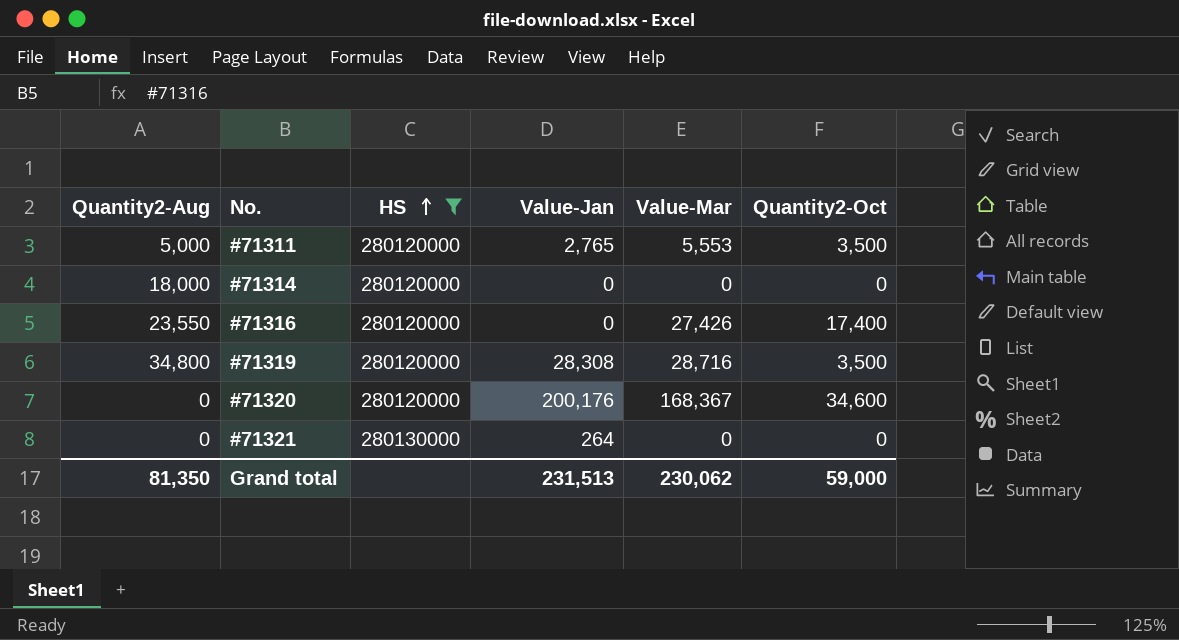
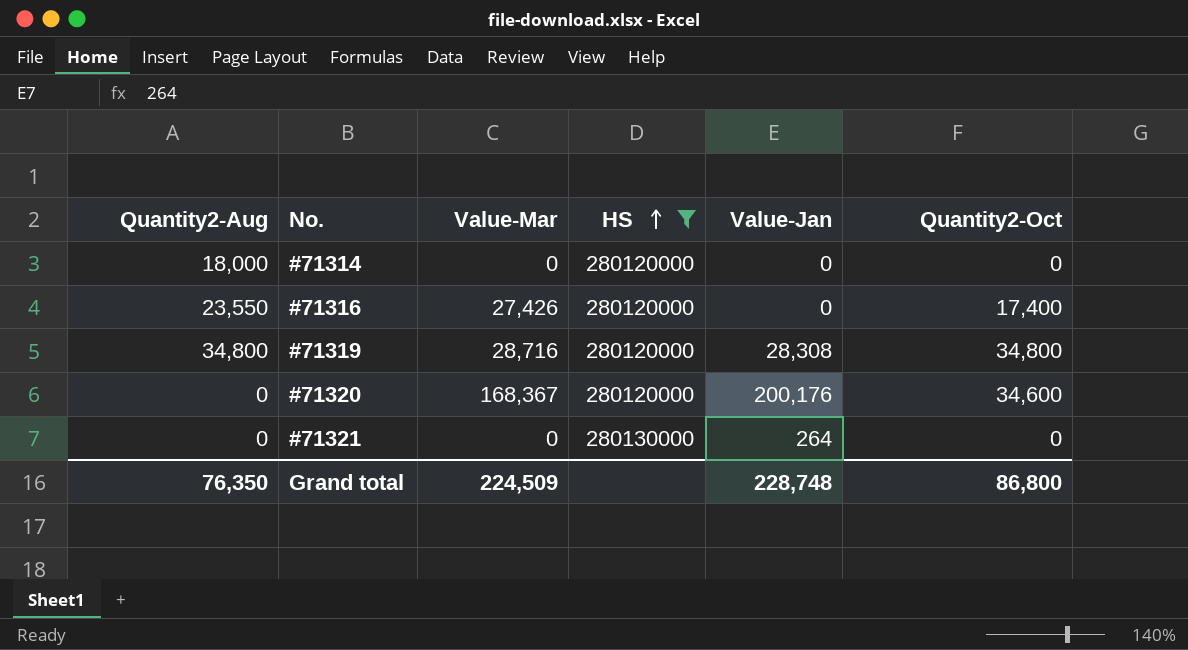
column Value-Mar | position: 5 -> 3
row #71311: 5,000 | 280120000 | 2,765 | 5,553 | 3,500 -> none
#71319 | Quantity2-Oct: 3,500 -> 34,800
Grand total | Quantity2-Aug: 81,350 -> 76,350
Grand total | Value-Mar: 230,062 -> 224,509
Grand total | Value-Jan: 231,513 -> 228,748
Grand total | Quantity2-Oct: 59,000 -> 86,800

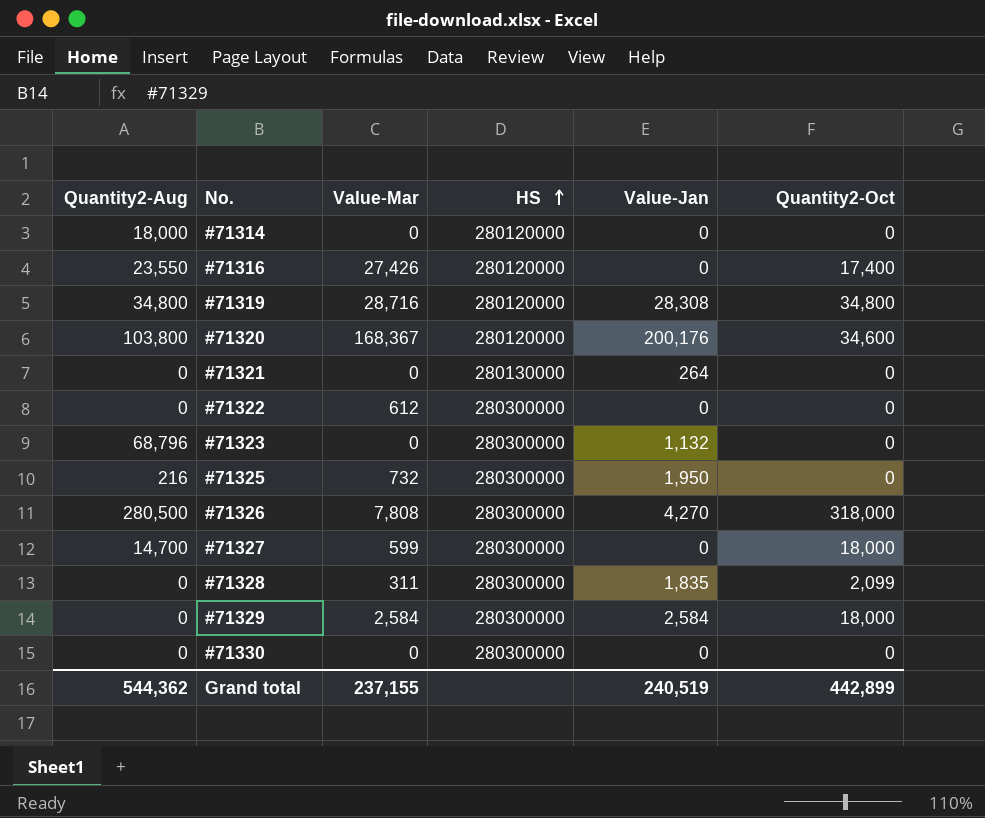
filter: HS != 280300000 -> none
#71320 | Quantity2-Aug: 0 -> 103,800
Grand total | Quantity2-Aug: 76,350 -> 544,362
Grand total | Value-Mar: 224,509 -> 237,155
Grand total | Value-Jan: 228,748 -> 240,519
Grand total | Quantity2-Oct: 86,800 -> 442,899

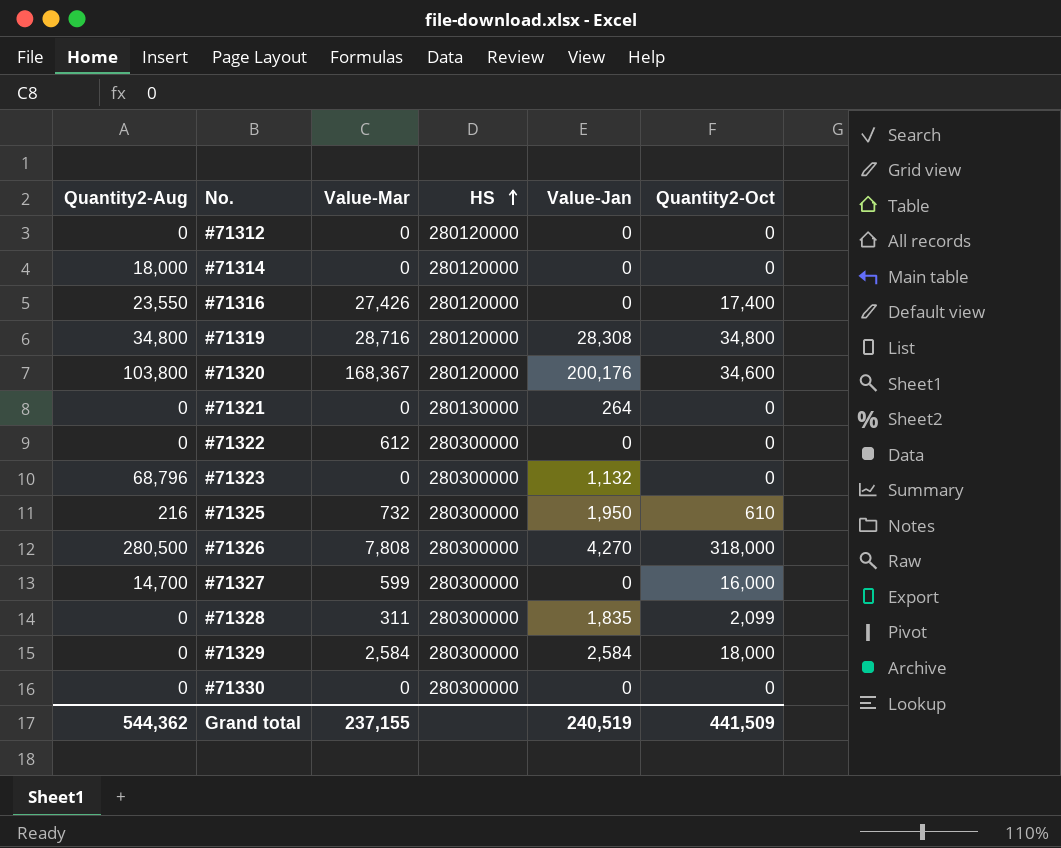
row #71312: none -> 0 | 0 | 280120000 | 0 | 0
#71325 | Quantity2-Oct: 0 -> 610
#71327 | Quantity2-Oct: 18,000 -> 16,000
Grand total | Quantity2-Oct: 442,899 -> 441,509

